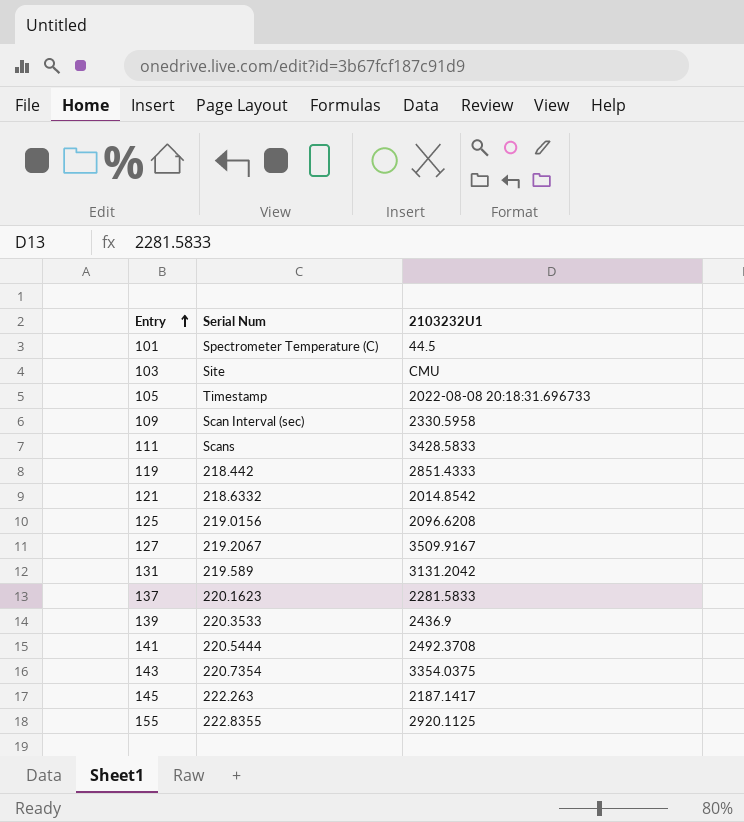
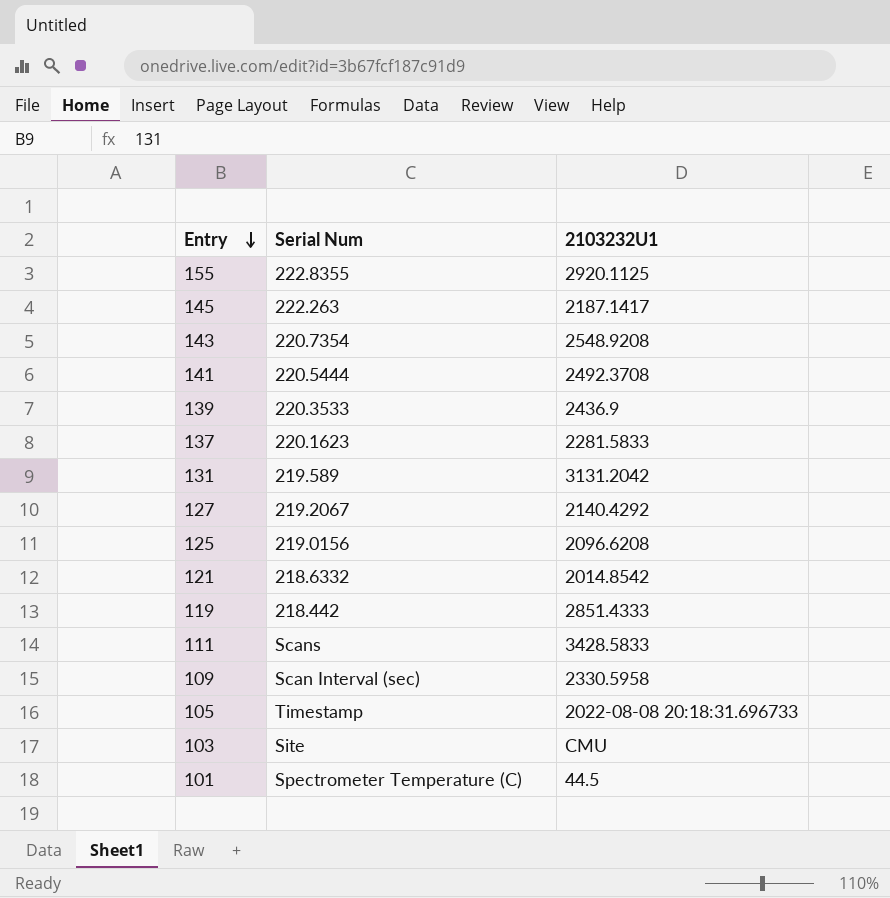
row order: Entry ascending -> Entry descending
143 | 2103232U1: 3354.0375 -> 2548.9208
127 | 2103232U1: 3509.9167 -> 2140.4292

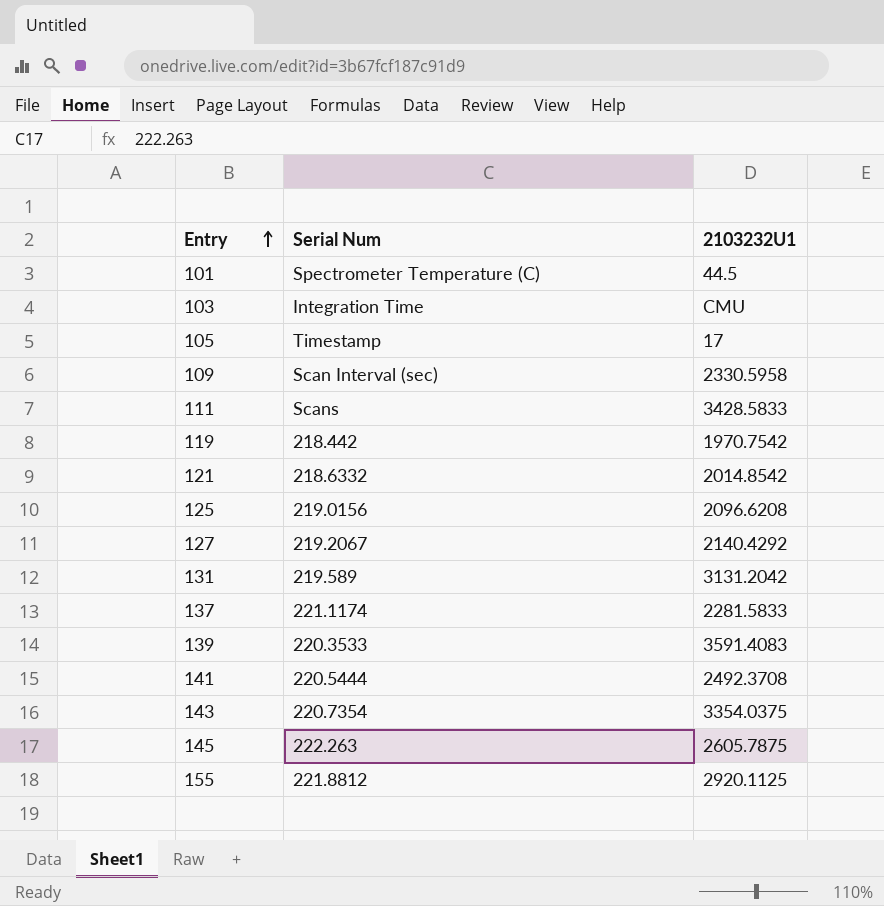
row order: Entry descending -> Entry ascending
103 | Serial Num: Site -> Integration Time
105 | 2103232U1: 2022-08-08 20:18:31.696733 -> 17
119 | 2103232U1: 2851.4333 -> 1970.7542
137 | Serial Num: 220.1623 -> 221.1174
139 | 2103232U1: 2436.9 -> 3591.4083
143 | 2103232U1: 2548.9208 -> 3354.0375
145 | 2103232U1: 2187.1417 -> 2605.7875
155 | Serial Num: 222.8355 -> 221.8812

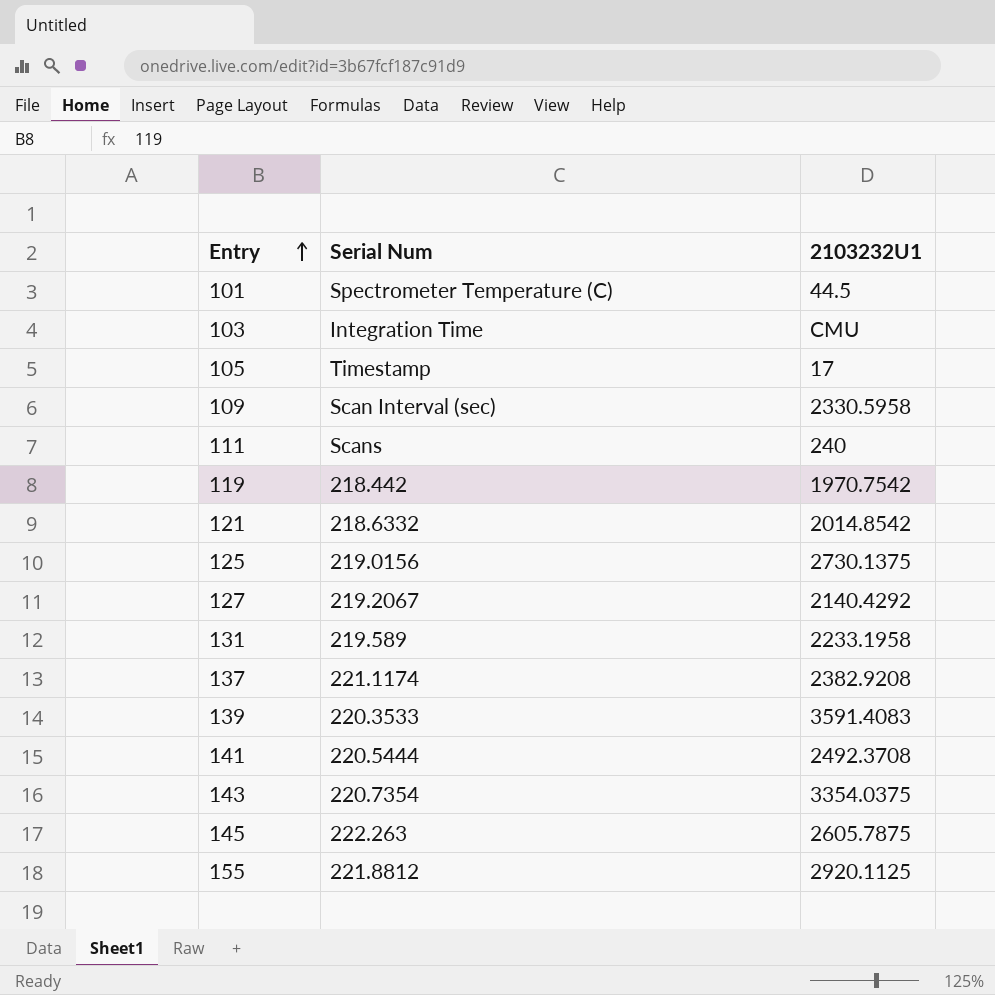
111 | 2103232U1: 3428.5833 -> 240
125 | 2103232U1: 2096.6208 -> 2730.1375
131 | 2103232U1: 3131.2042 -> 2233.1958
137 | 2103232U1: 2281.5833 -> 2382.9208

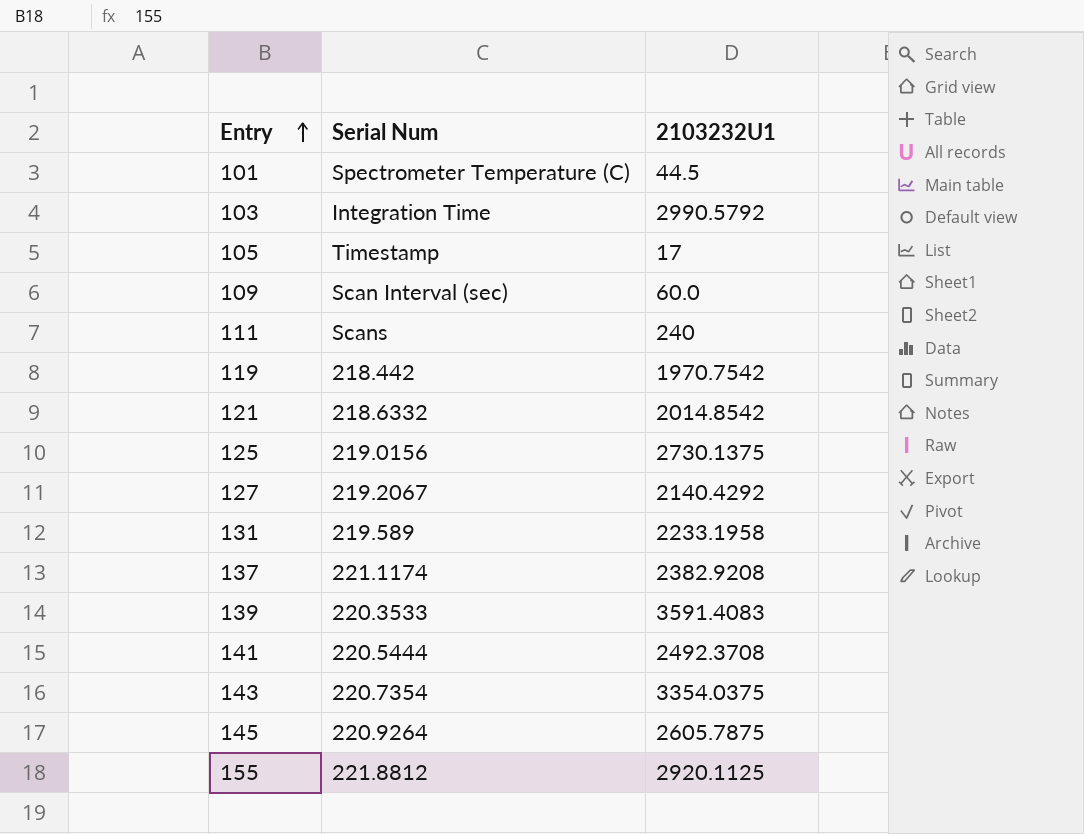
103 | 2103232U1: CMU -> 2990.5792
109 | 2103232U1: 2330.5958 -> 60.0
145 | Serial Num: 222.263 -> 220.9264

